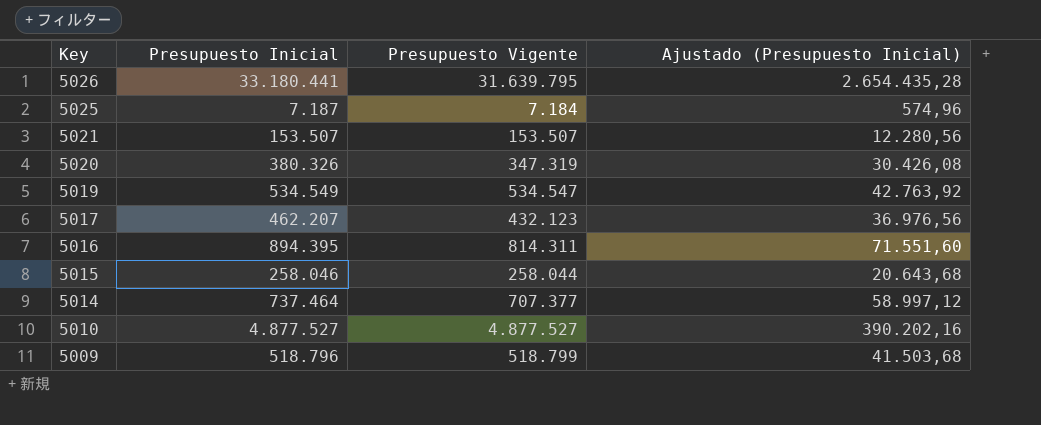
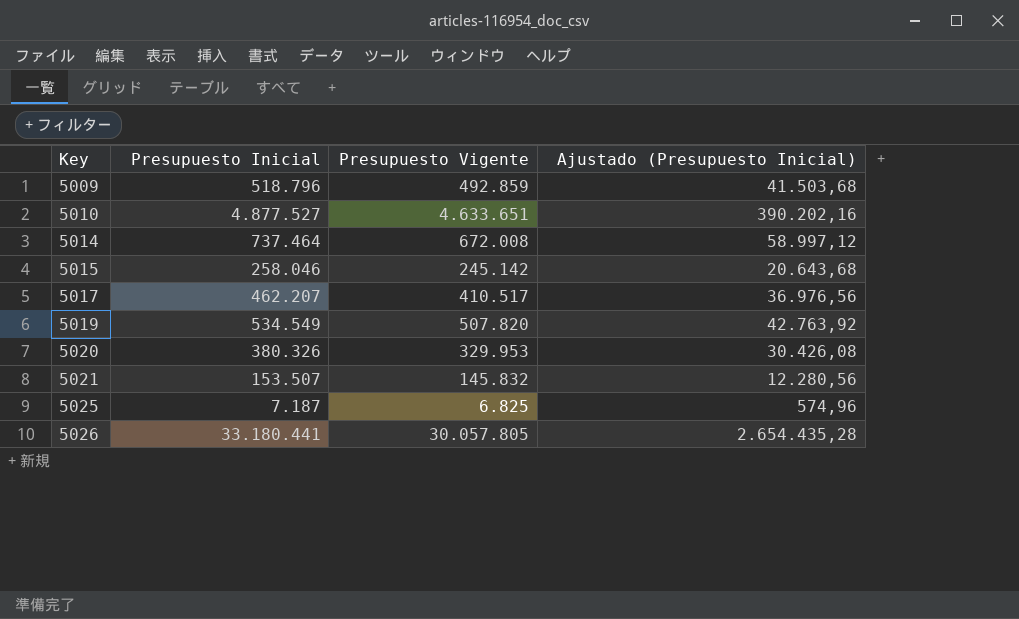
row order: Key descending -> Key ascending
row 5016: 894.395 | 814.311 | 71.551,60 -> none
5009 | Presupuesto Vigente: 518.799 -> 492.859
5010 | Presupuesto Vigente: 4.877.527 -> 4.633.651
5014 | Presupuesto Vigente: 707.377 -> 672.008
5015 | Presupuesto Vigente: 258.044 -> 245.142
5017 | Presupuesto Vigente: 432.123 -> 410.517
5019 | Presupuesto Vigente: 534.547 -> 507.820
5020 | Presupuesto Vigente: 347.319 -> 329.953
5021 | Presupuesto Vigente: 153.507 -> 145.832
5025 | Presupuesto Vigente: 7.184 -> 6.825
5026 | Presupuesto Vigente: 31.639.795 -> 30.057.805

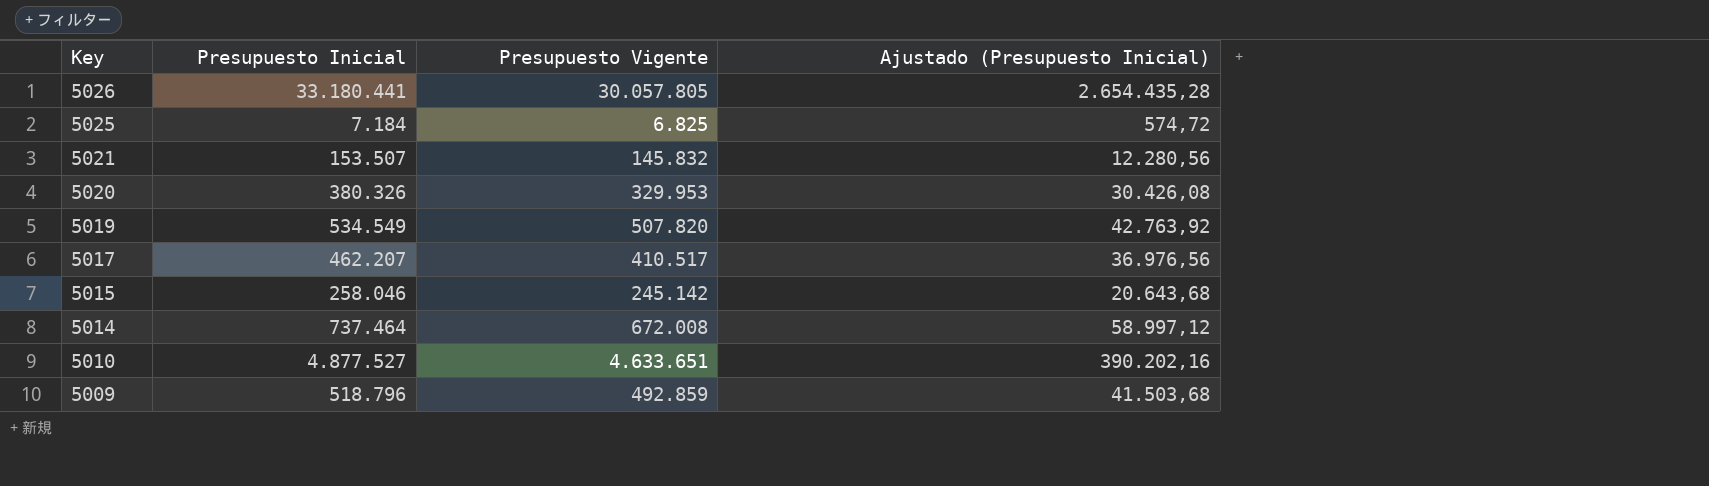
row order: Key ascending -> Key descending
5025 | Presupuesto Inicial: 7.187 -> 7.184
5025 | Ajustado (Presupuesto Inicial): 574,96 -> 574,72

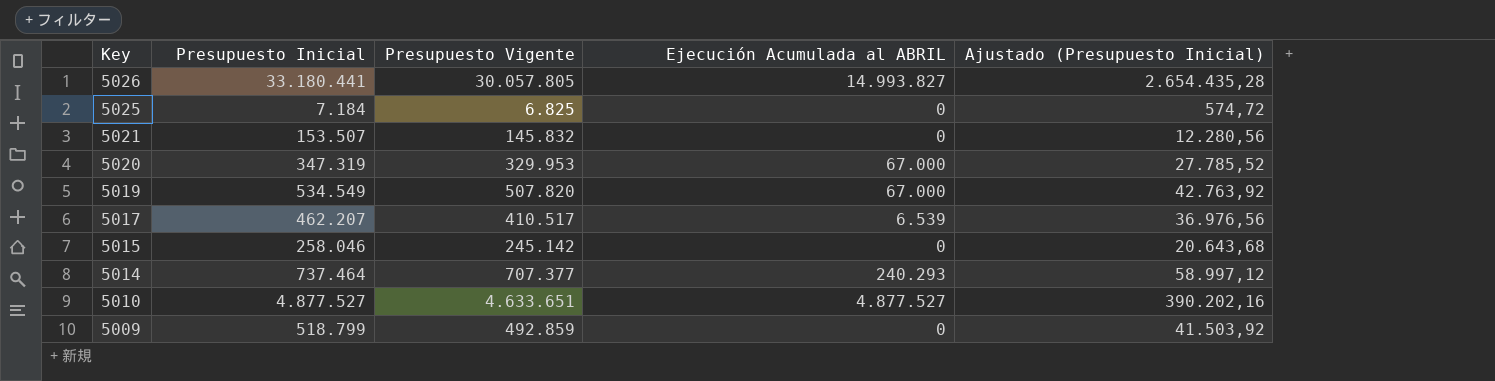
column Ejecución Acumulada al ABRIL | position: none -> 4
5020 | Presupuesto Inicial: 380.326 -> 347.319
5020 | Ajustado (Presupuesto Inicial): 30.426,08 -> 27.785,52
5014 | Presupuesto Vigente: 672.008 -> 707.377
5009 | Presupuesto Inicial: 518.796 -> 518.799
5009 | Ajustado (Presupuesto Inicial): 41.503,68 -> 41.503,92

